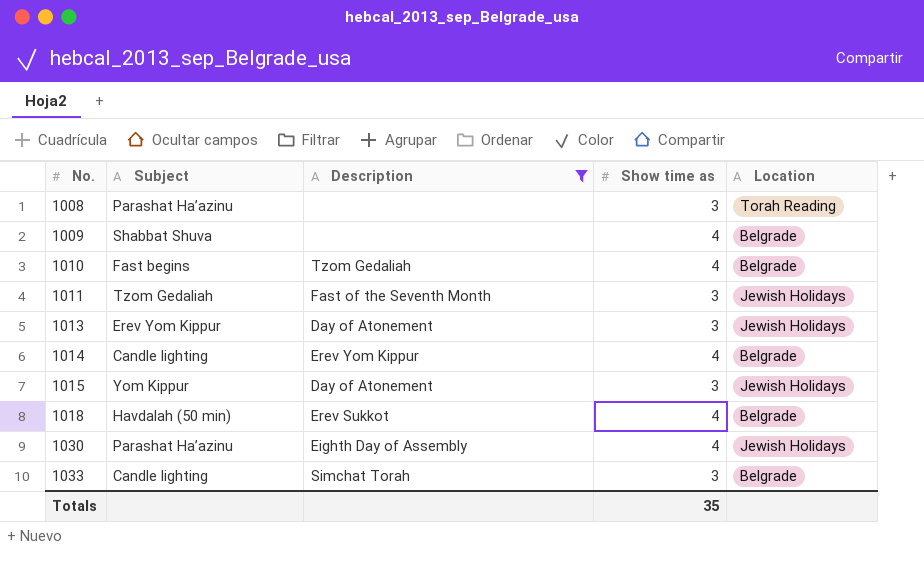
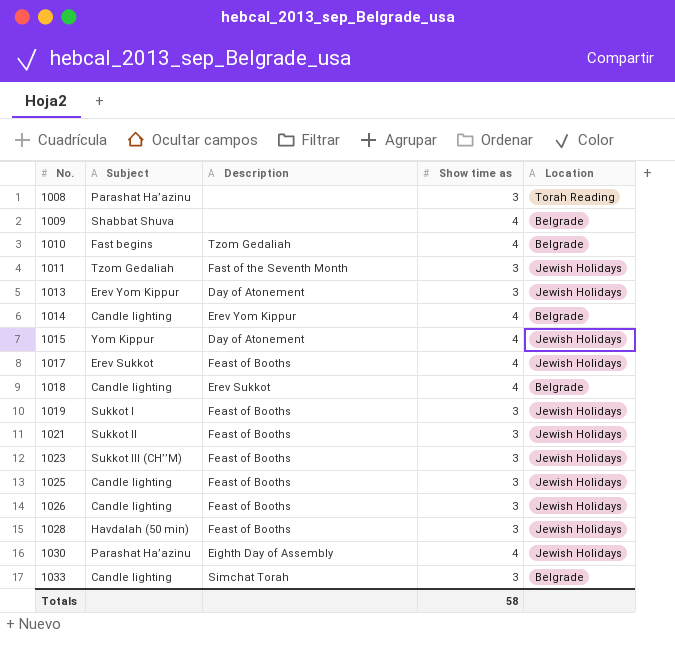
filter: Description != Feast of Booths -> none
1015 | Show time as: 3 -> 4
1018 | Subject: Havdalah (50 min) -> Candle lighting
Totals | Show time as: 35 -> 58

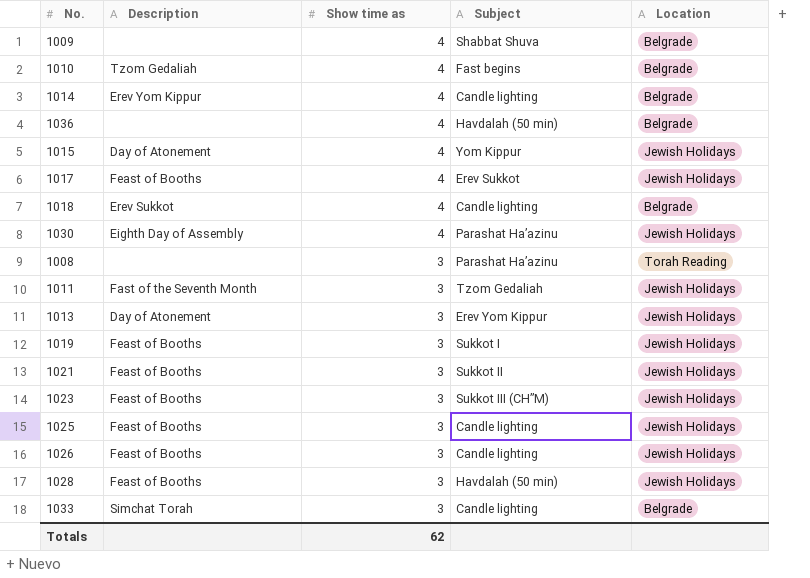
row order: No. ascending -> Show time as descending
column Subject | position: 2 -> 4
row 1036: none -> none | 4 | Havdalah (50 min) | Belgrade
Totals | Show time as: 58 -> 62

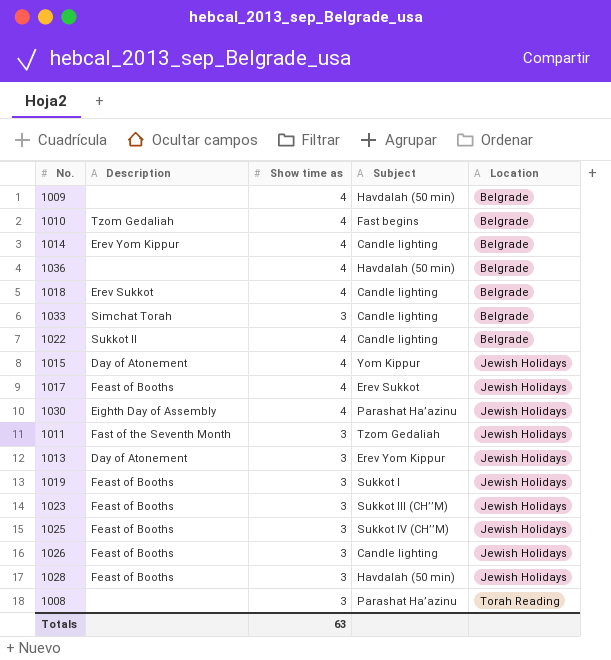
row order: Show time as descending -> Location ascending
row 1021: Feast of Booths | 3 | Sukkot II | Jewish Holidays -> none
1009 | Subject: Shabbat Shuva -> Havdalah (50 min)
row 1022: none -> Sukkot II | 4 | Candle lighting | Belgrade
1025 | Subject: Candle lighting -> Sukkot IV (CH’’M)
Totals | Show time as: 62 -> 63

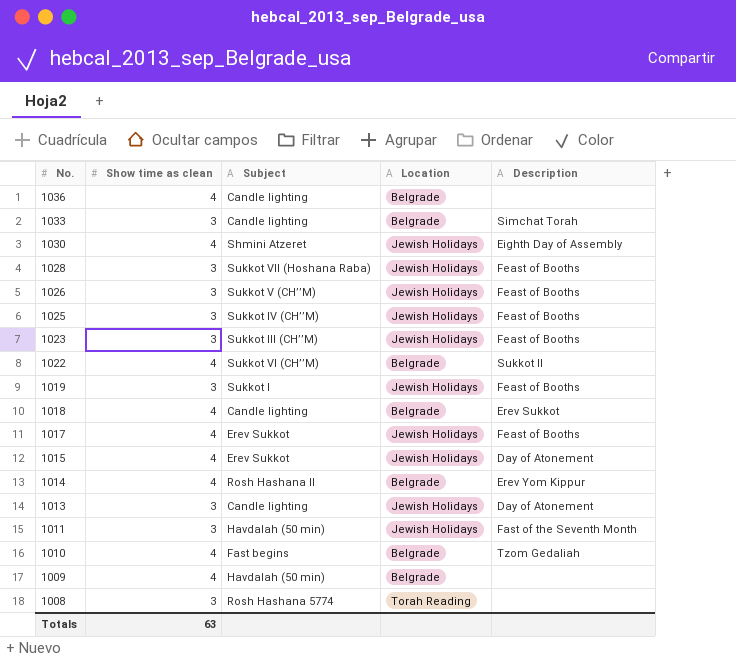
row order: Location ascending -> No. descending
column name: Show time as -> Show time as clean
column Description | position: 2 -> 5
1036 | Subject: Havdalah (50 min) -> Candle lighting
1030 | Subject: Parashat Ha’azinu -> Shmini Atzeret
1028 | Subject: Havdalah (50 min) -> Sukkot VII (Hoshana Raba)
1026 | Subject: Candle lighting -> Sukkot V (CH’’M)
1022 | Subject: Candle lighting -> Sukkot VI (CH’’M)
1015 | Subject: Yom Kippur -> Erev Sukkot
1014 | Subject: Candle lighting -> Rosh Hashana II
1013 | Subject: Erev Yom Kippur -> Candle lighting
1011 | Subject: Tzom Gedaliah -> Havdalah (50 min)
1008 | Subject: Parashat Ha’azinu -> Rosh Hashana 5774

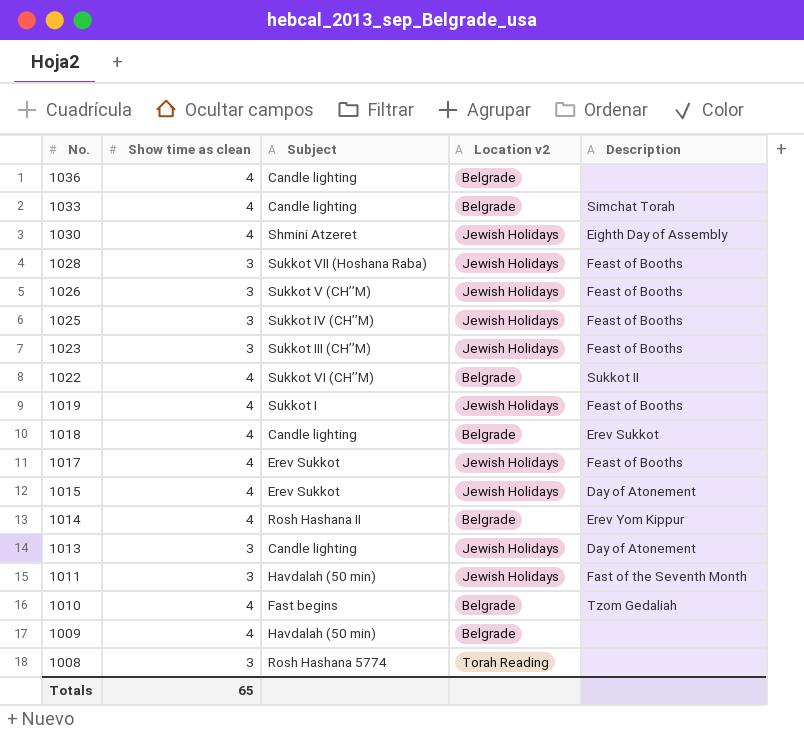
column name: Location -> Location v2
1033 | Show time as clean: 3 -> 4
1019 | Show time as clean: 3 -> 4
Totals | Show time as clean: 63 -> 65

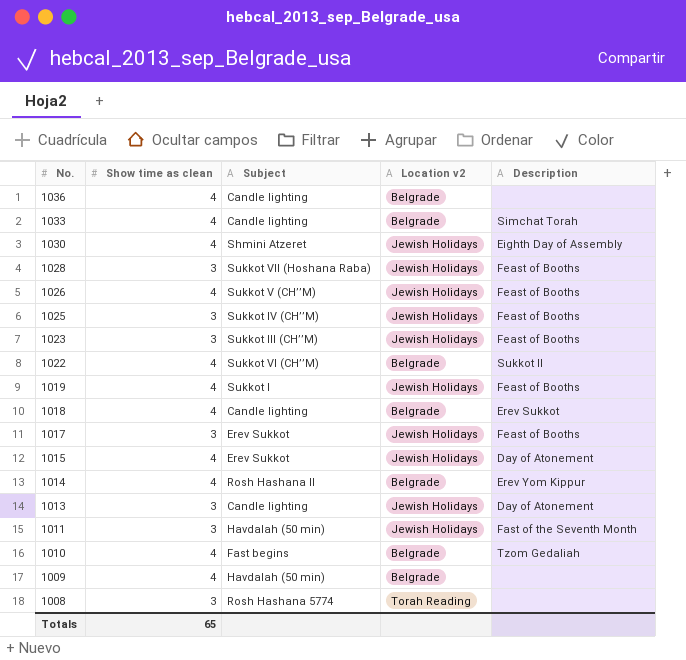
1026 | Show time as clean: 3 -> 4
1017 | Show time as clean: 4 -> 3

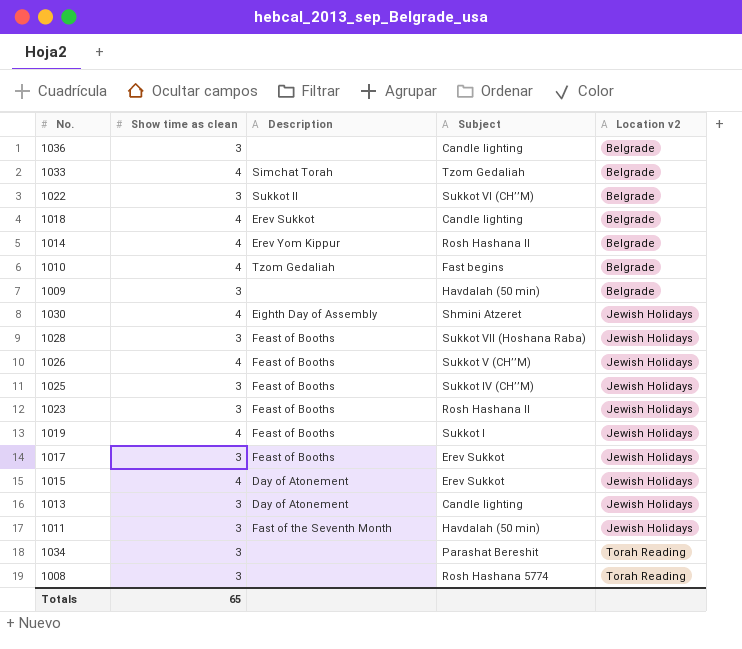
row order: No. descending -> Location v2 ascending
column Description | position: 5 -> 3
1036 | Show time as clean: 4 -> 3
1033 | Subject: Candle lighting -> Tzom Gedaliah
1022 | Show time as clean: 4 -> 3
1009 | Show time as clean: 4 -> 3
1023 | Subject: Sukkot III (CH’’M) -> Rosh Hashana II
row 1034: none -> 3 | none | Parashat Bereshit | Torah Reading

